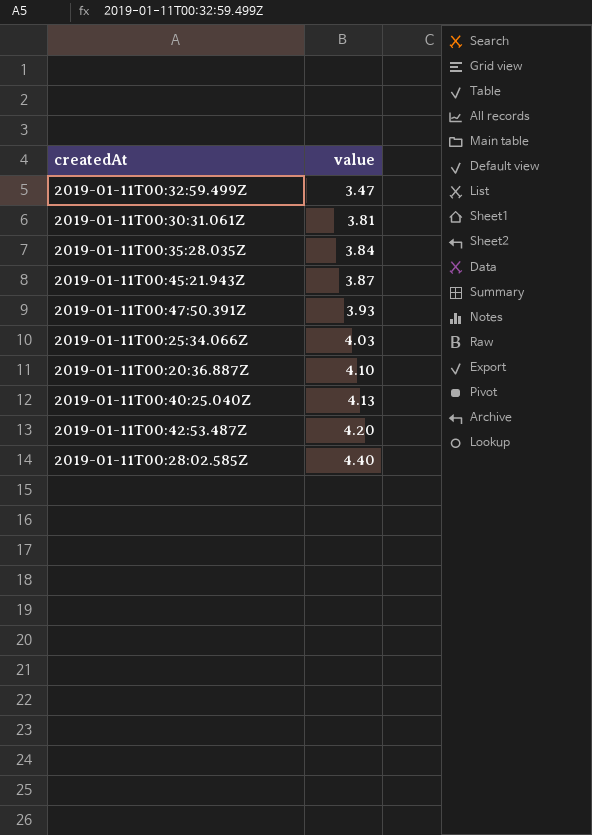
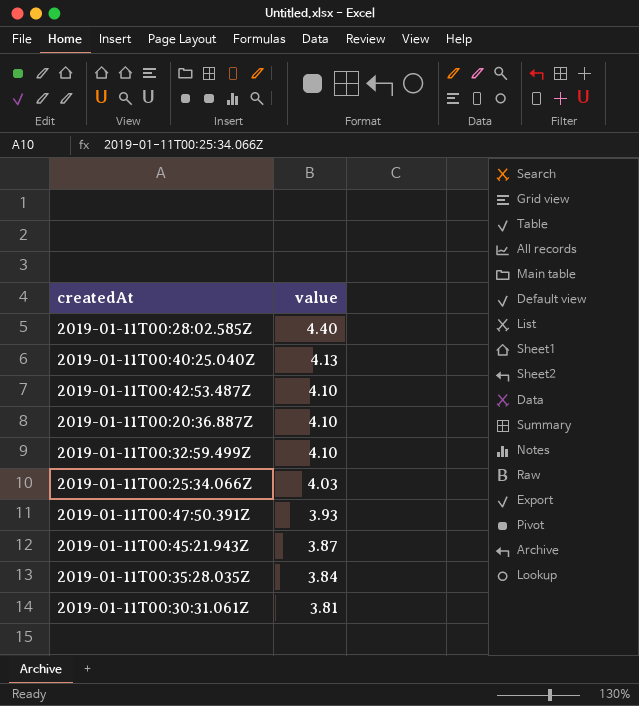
row order: value ascending -> value descending
2019-01-11T00:42:53.487Z | value: 4.20 -> 4.10
2019-01-11T00:32:59.499Z | value: 3.47 -> 4.10

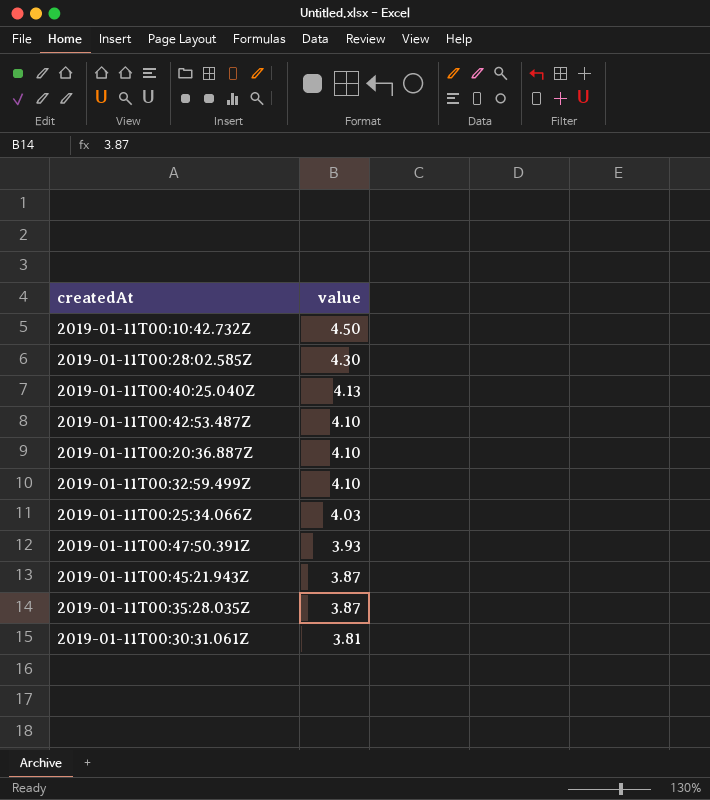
row 2019-01-11T00:10:42.732Z: none -> 4.50
2019-01-11T00:28:02.585Z | value: 4.40 -> 4.30
2019-01-11T00:35:28.035Z | value: 3.84 -> 3.87

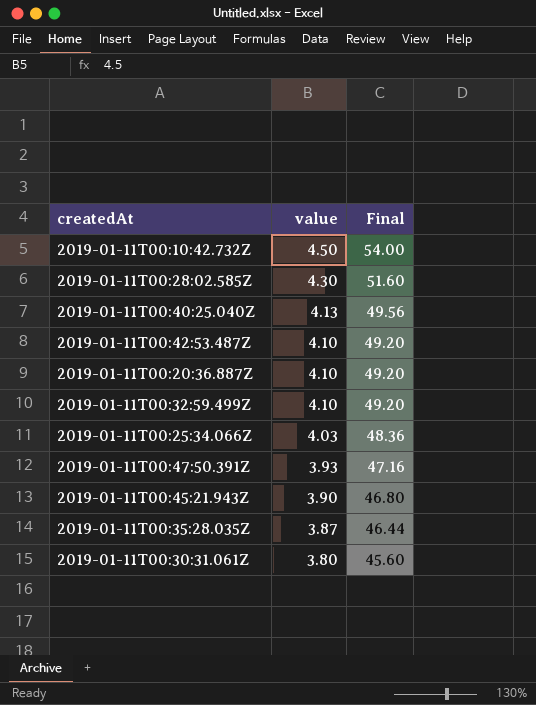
column Final | formula: none -> [value] * 12
2019-01-11T00:45:21.943Z | value: 3.87 -> 3.90
2019-01-11T00:30:31.061Z | value: 3.81 -> 3.80

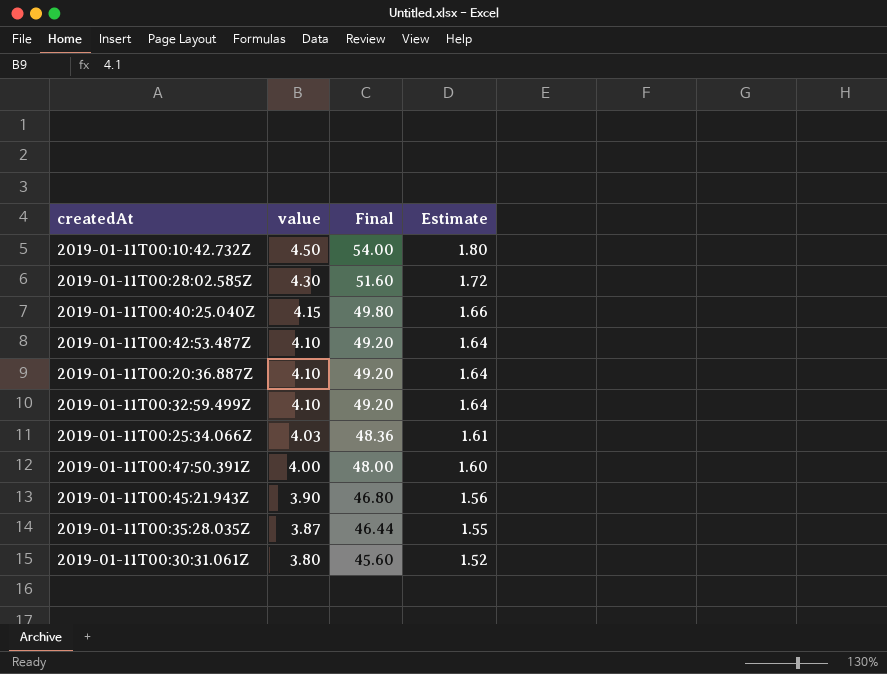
column Estimate | formula: none -> [value] * 0.4
2019-01-11T00:40:25.040Z | value: 4.13 -> 4.15
2019-01-11T00:40:25.040Z | Final: 49.56 -> 49.80
2019-01-11T00:47:50.391Z | value: 3.93 -> 4.00
2019-01-11T00:47:50.391Z | Final: 47.16 -> 48.00

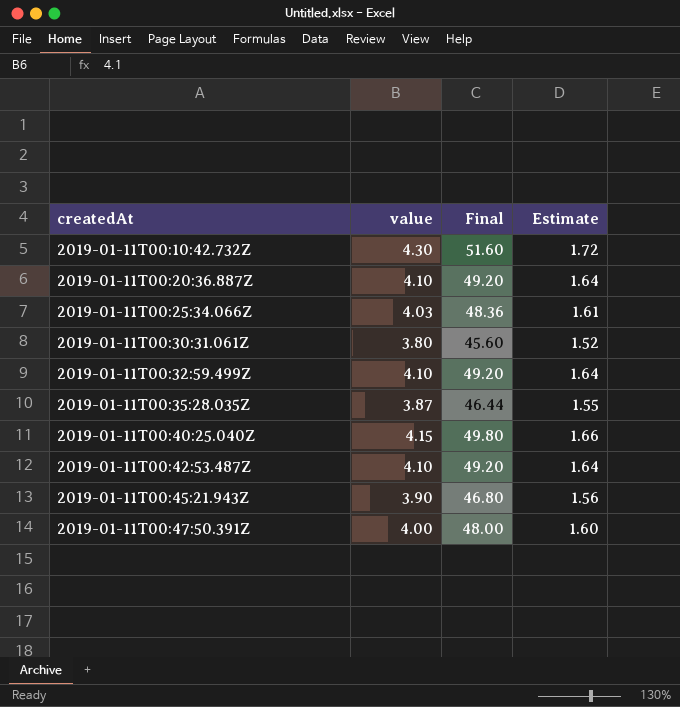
row order: value descending -> createdAt ascending
row 2019-01-11T00:28:02.585Z: 4.30 | 51.60 | 1.72 -> none
2019-01-11T00:10:42.732Z | value: 4.50 -> 4.30
2019-01-11T00:10:42.732Z | Final: 54.00 -> 51.60
2019-01-11T00:10:42.732Z | Estimate: 1.80 -> 1.72

